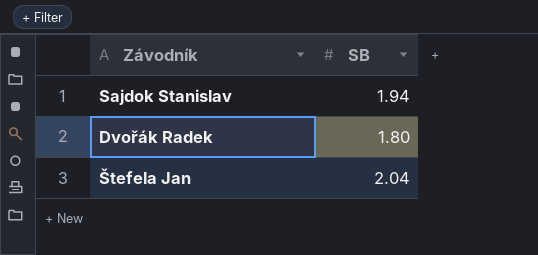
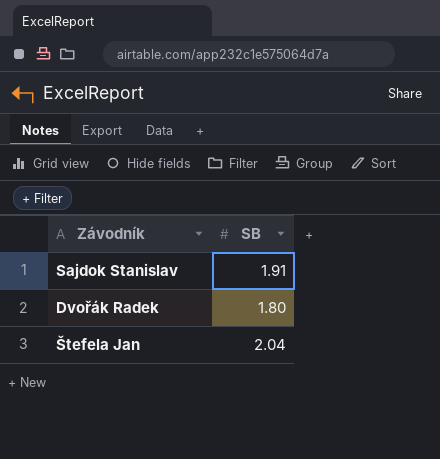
Sajdok Stanislav | SB: 1.94 -> 1.91

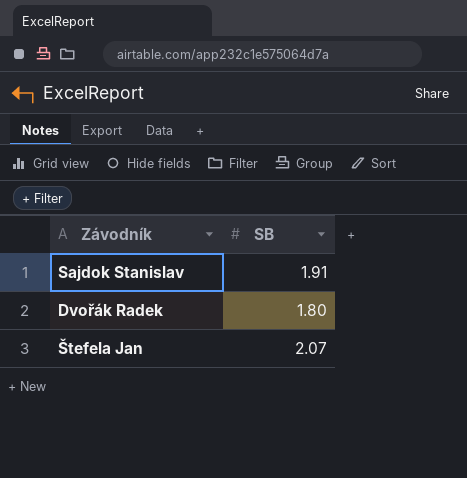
Štefela Jan | SB: 2.04 -> 2.07

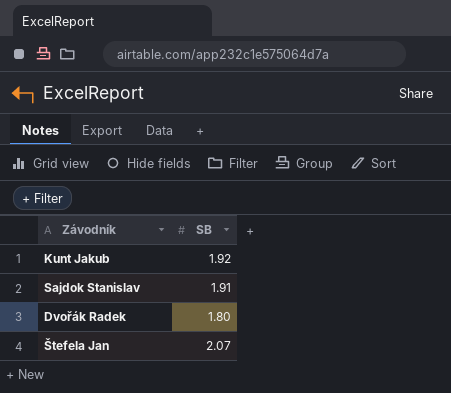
row Kunt Jakub: none -> 1.92

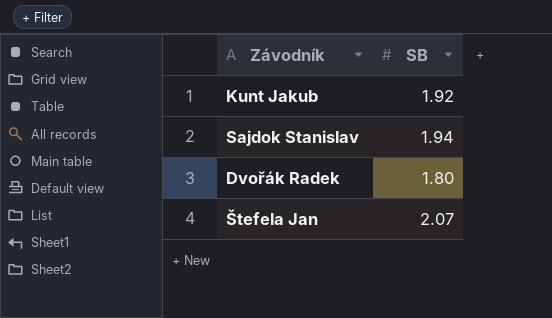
Sajdok Stanislav | SB: 1.91 -> 1.94

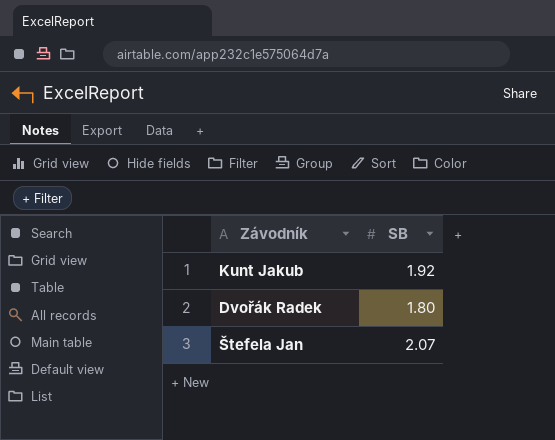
row Sajdok Stanislav: 1.94 -> none

